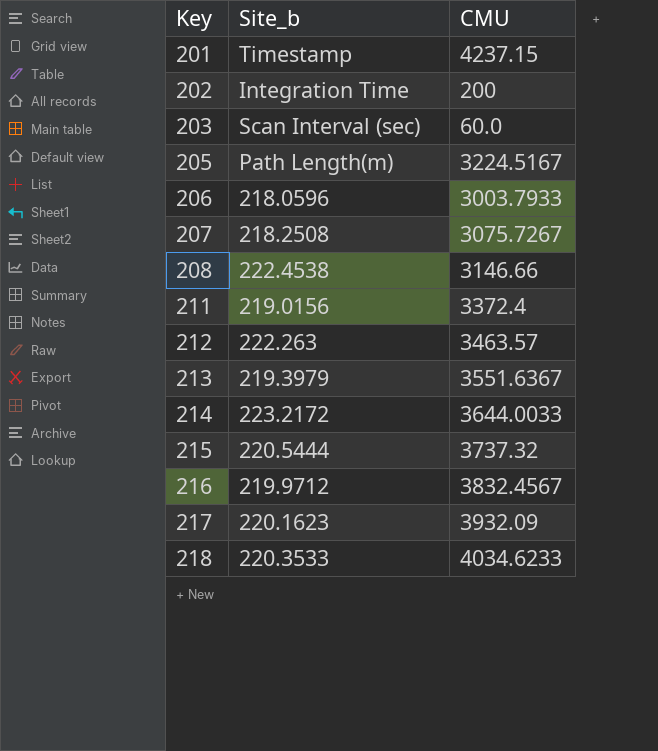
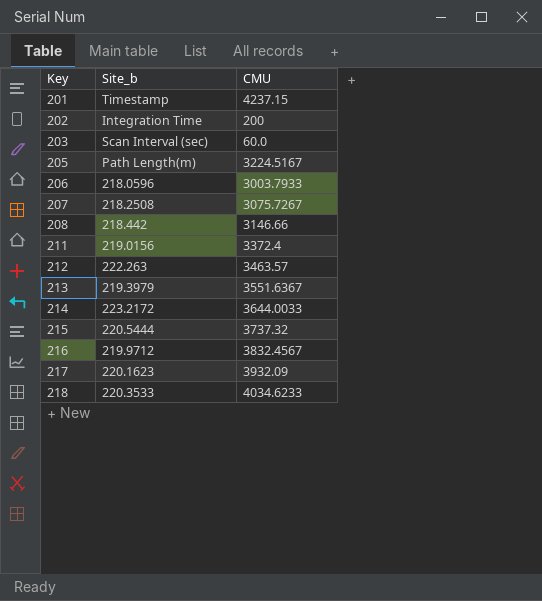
208 | Site_b: 222.4538 -> 218.442

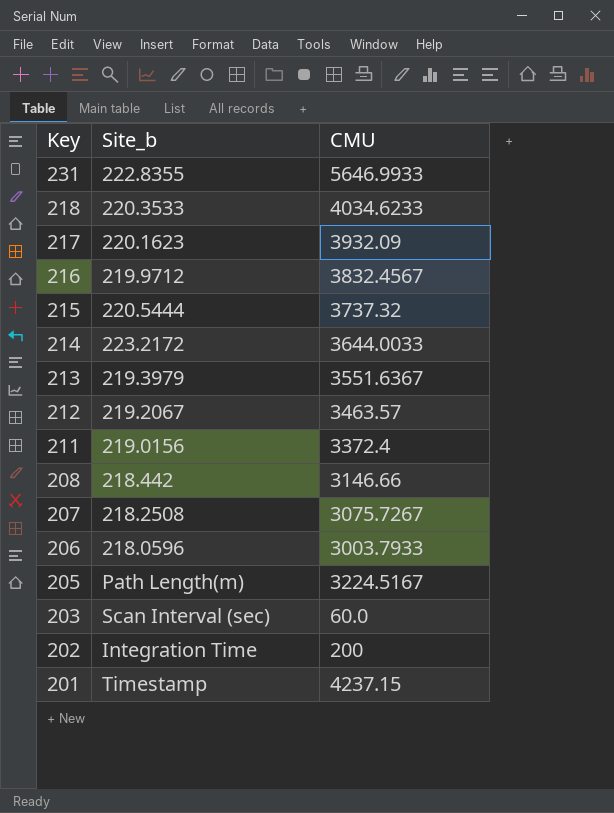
row order: Key ascending -> Key descending
row 231: none -> 222.8355 | 5646.9933
212 | Site_b: 222.263 -> 219.2067

